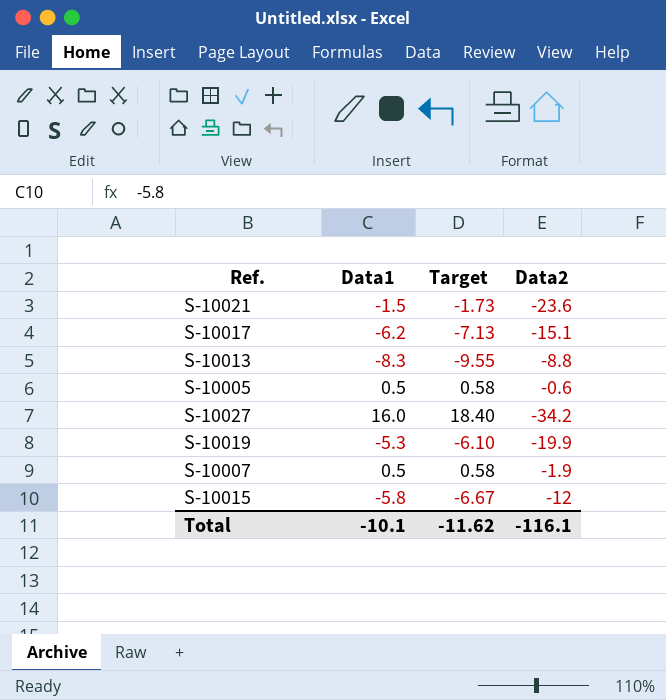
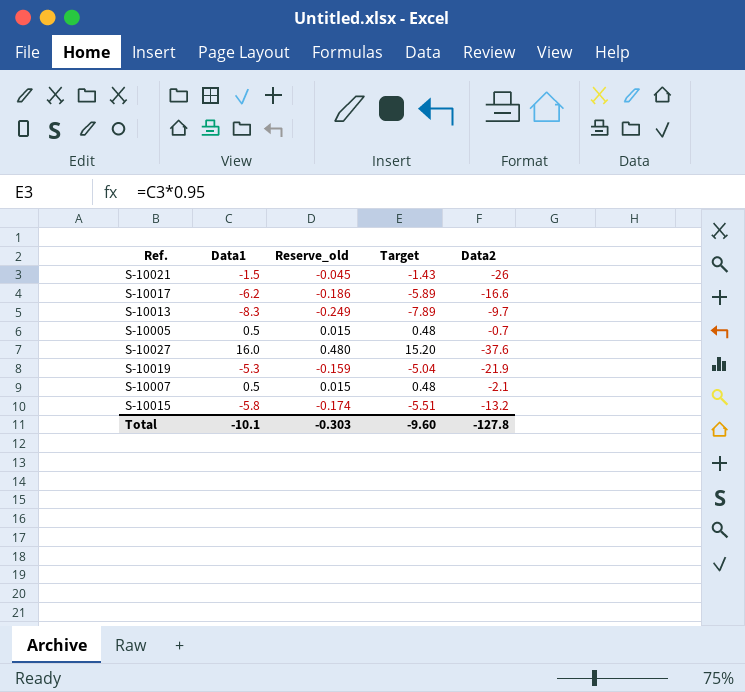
column Reserve_old | formula: none -> [Data1] * 0.03
column Target | formula: [Data1] * 1.15 -> [Data1] * 0.95
S-10021 | Data2: -23.6 -> -26
S-10017 | Data2: -15.1 -> -16.6
S-10013 | Data2: -8.8 -> -9.7
S-10005 | Data2: -0.6 -> -0.7
S-10027 | Data2: -34.2 -> -37.6
S-10019 | Data2: -19.9 -> -21.9
S-10007 | Data2: -1.9 -> -2.1
S-10015 | Data2: -12 -> -13.2
Total | Target: -11.62 -> -9.60
Total | Data2: -116.1 -> -127.8

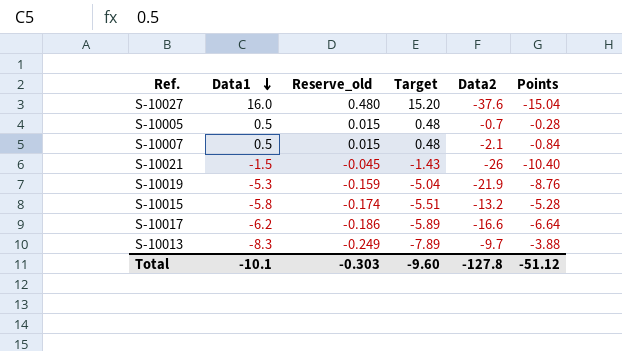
row order: none -> Data1 descending
column Points | formula: none -> [Data2] * 0.4

